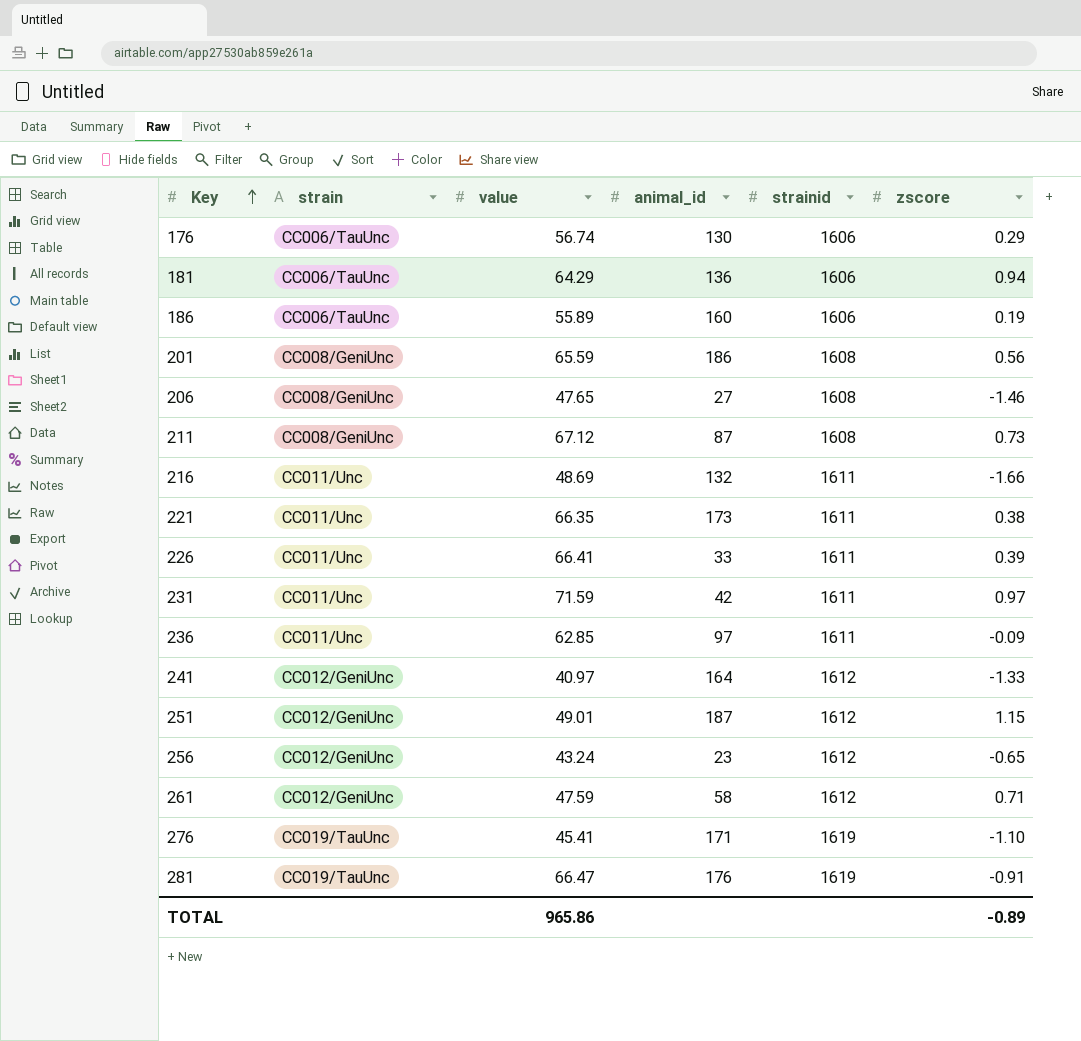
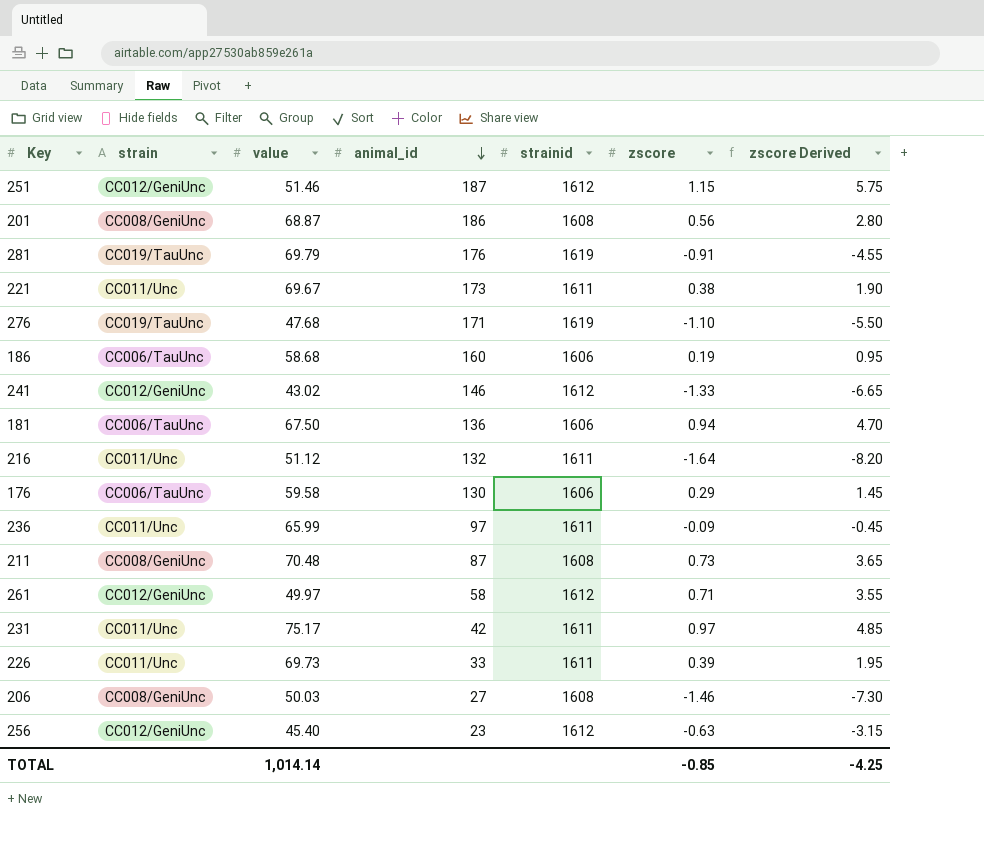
row order: Key ascending -> animal_id descending
column zscore Derived | formula: none -> [zscore] * 5
251 | value: 49.01 -> 51.46
201 | value: 65.59 -> 68.87
281 | value: 66.47 -> 69.79
221 | value: 66.35 -> 69.67
276 | value: 45.41 -> 47.68
186 | value: 55.89 -> 58.68
241 | value: 40.97 -> 43.02
241 | animal_id: 164 -> 146
181 | value: 64.29 -> 67.50
216 | value: 48.69 -> 51.12
216 | zscore: -1.66 -> -1.64
176 | value: 56.74 -> 59.58
236 | value: 62.85 -> 65.99
211 | value: 67.12 -> 70.48
261 | value: 47.59 -> 49.97
231 | value: 71.59 -> 75.17
226 | value: 66.41 -> 69.73
206 | value: 47.65 -> 50.03
256 | value: 43.24 -> 45.40
256 | zscore: -0.65 -> -0.63
TOTAL | value: 965.86 -> 1,014.14
TOTAL | zscore: -0.89 -> -0.85

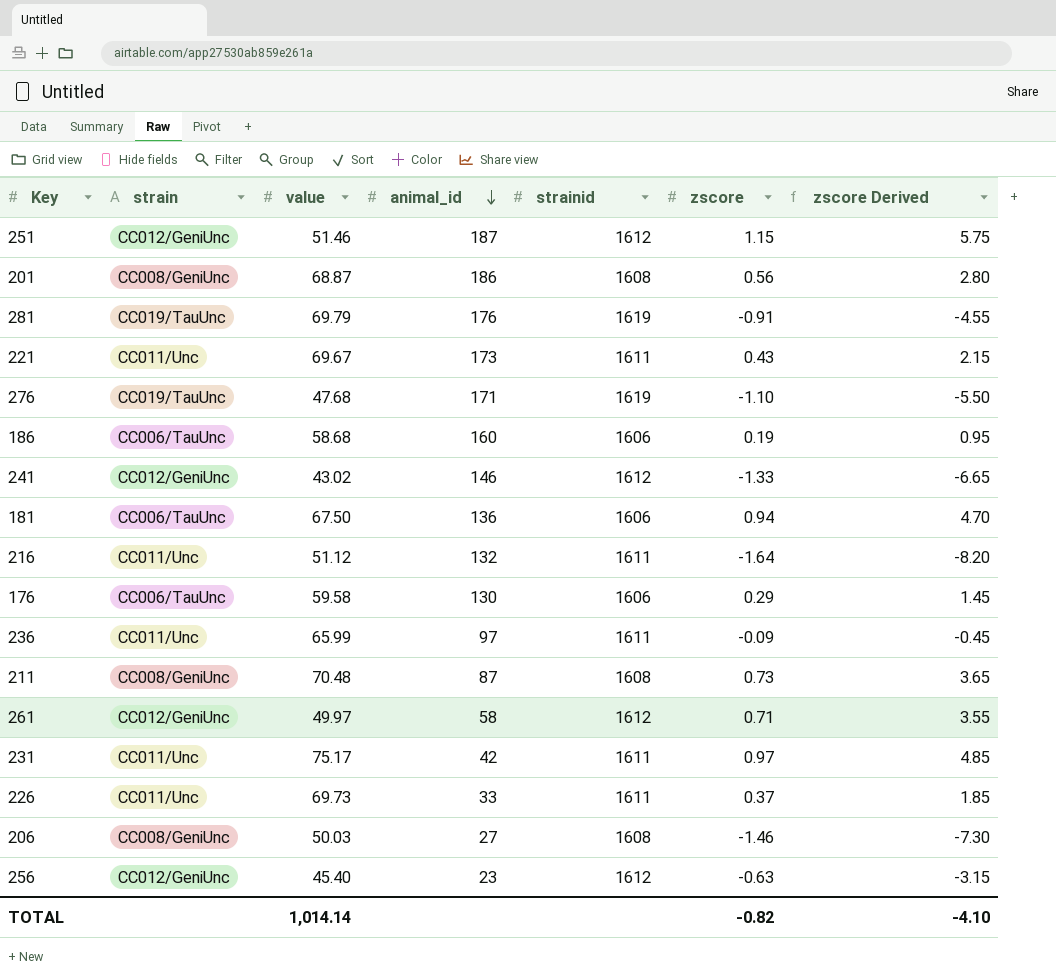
221 | zscore: 0.38 -> 0.43
221 | zscore Derived: 1.90 -> 2.15
226 | zscore: 0.39 -> 0.37
226 | zscore Derived: 1.95 -> 1.85
TOTAL | zscore: -0.85 -> -0.82
TOTAL | zscore Derived: -4.25 -> -4.10

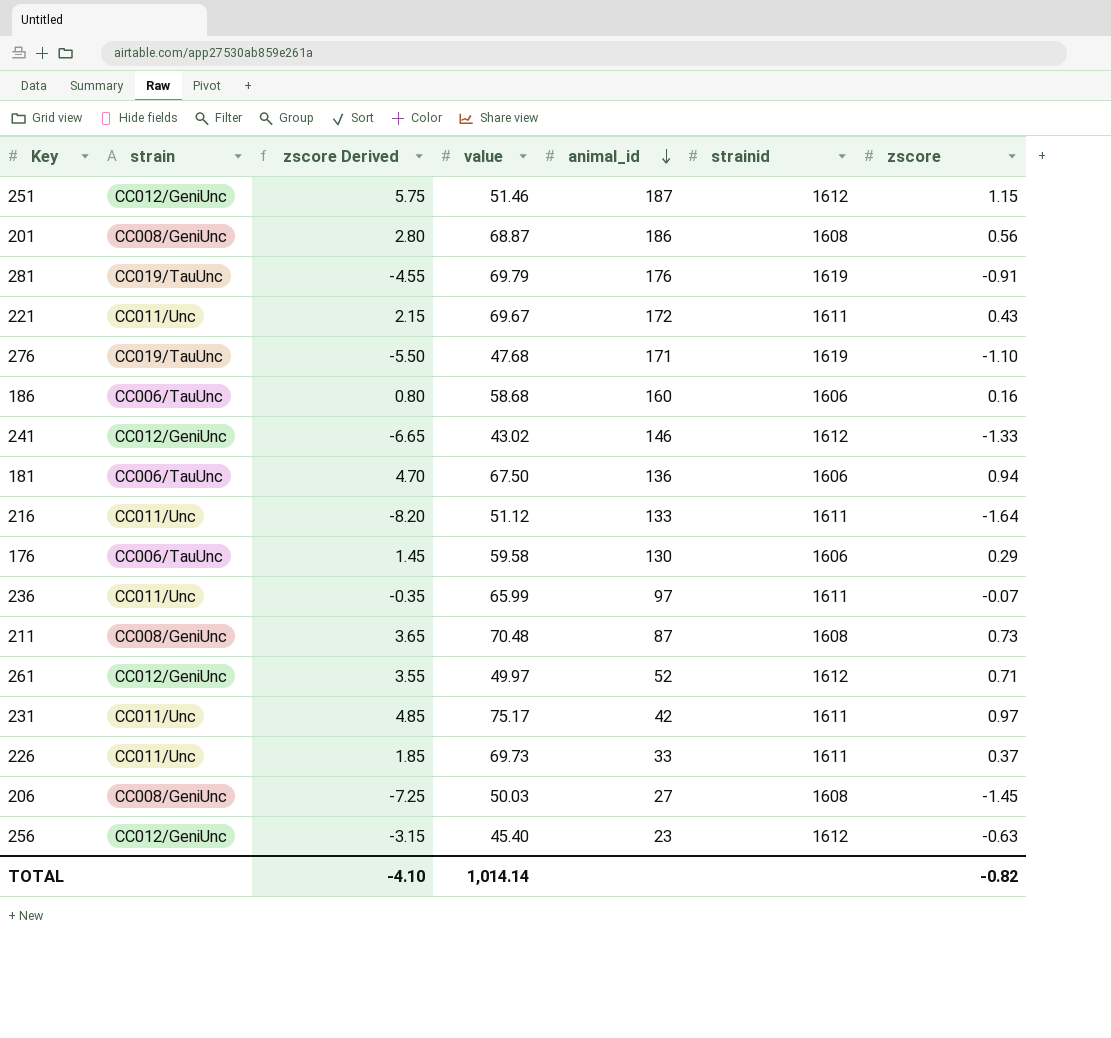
column zscore Derived | position: 7 -> 3
221 | animal_id: 173 -> 172
186 | zscore Derived: 0.95 -> 0.80
186 | zscore: 0.19 -> 0.16
216 | animal_id: 132 -> 133
236 | zscore Derived: -0.45 -> -0.35
236 | zscore: -0.09 -> -0.07
261 | animal_id: 58 -> 52
206 | zscore Derived: -7.30 -> -7.25
206 | zscore: -1.46 -> -1.45

